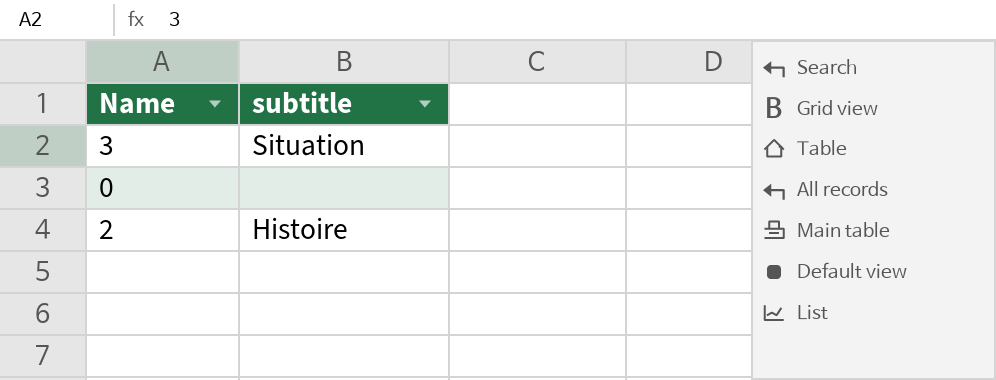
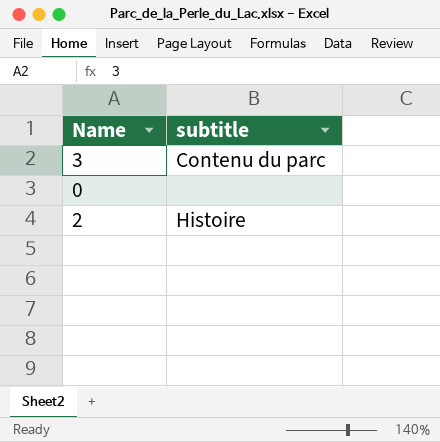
3 | subtitle: Situation -> Contenu du parc

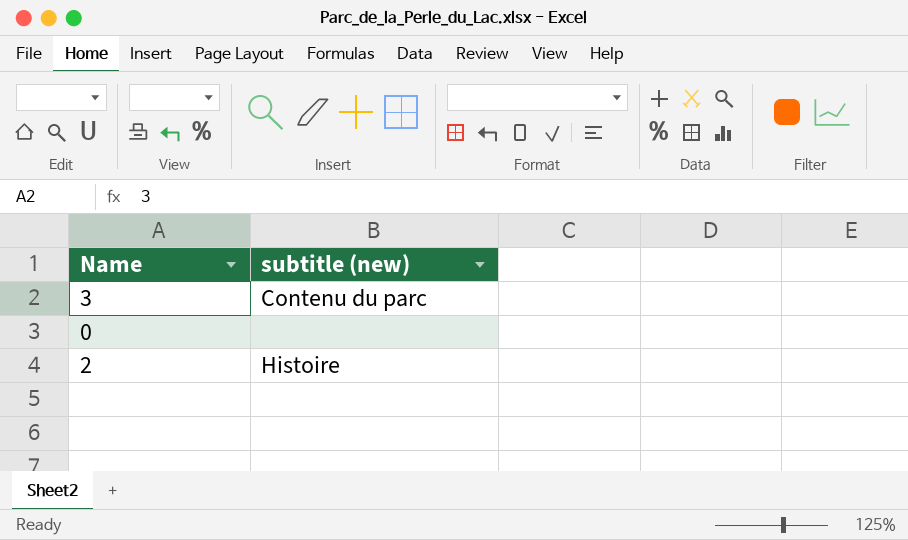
column name: subtitle -> subtitle (new)

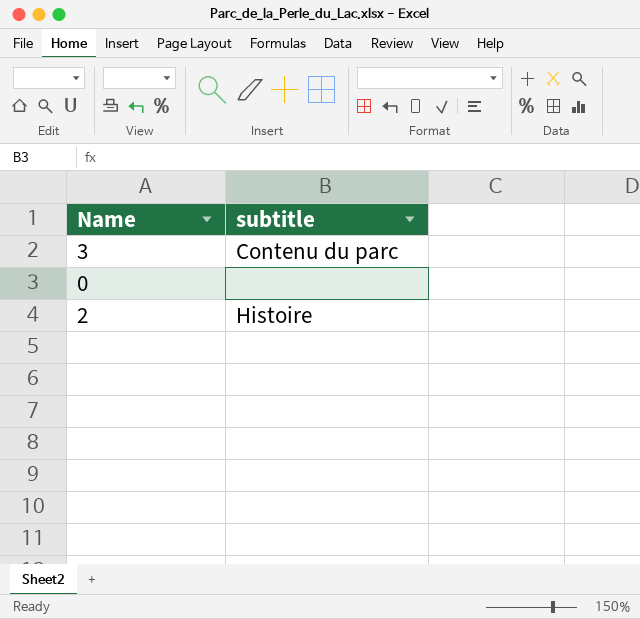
column name: subtitle (new) -> subtitle

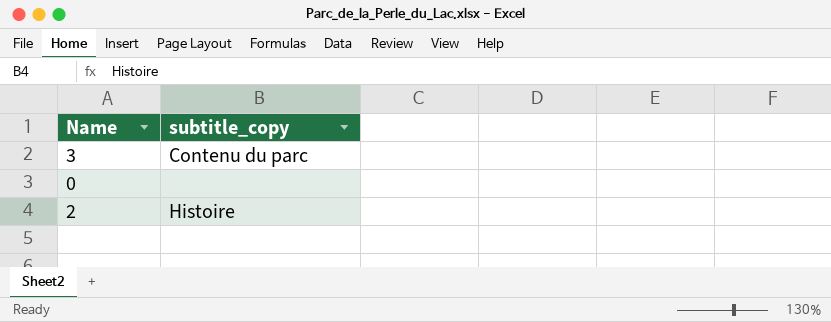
column name: subtitle -> subtitle_copy

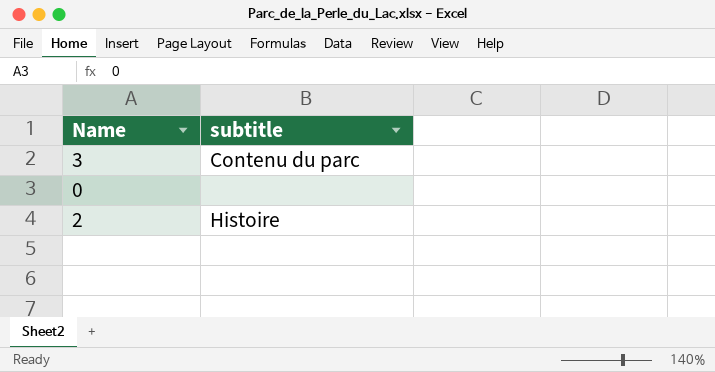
column name: subtitle_copy -> subtitle

